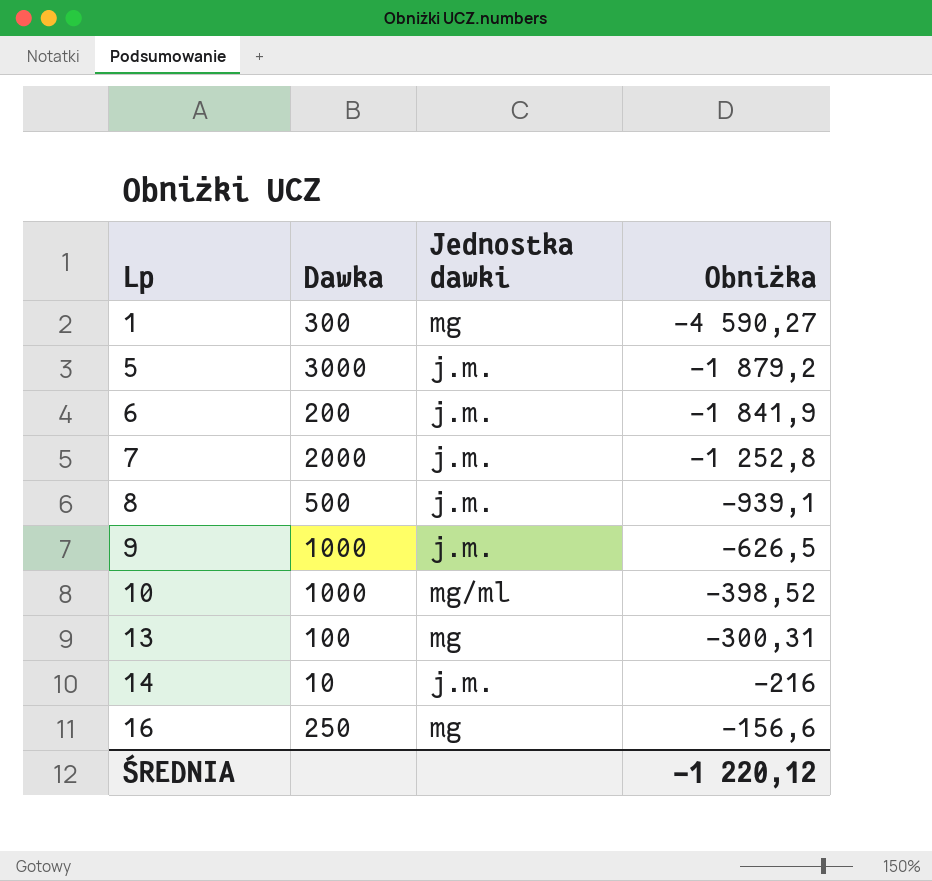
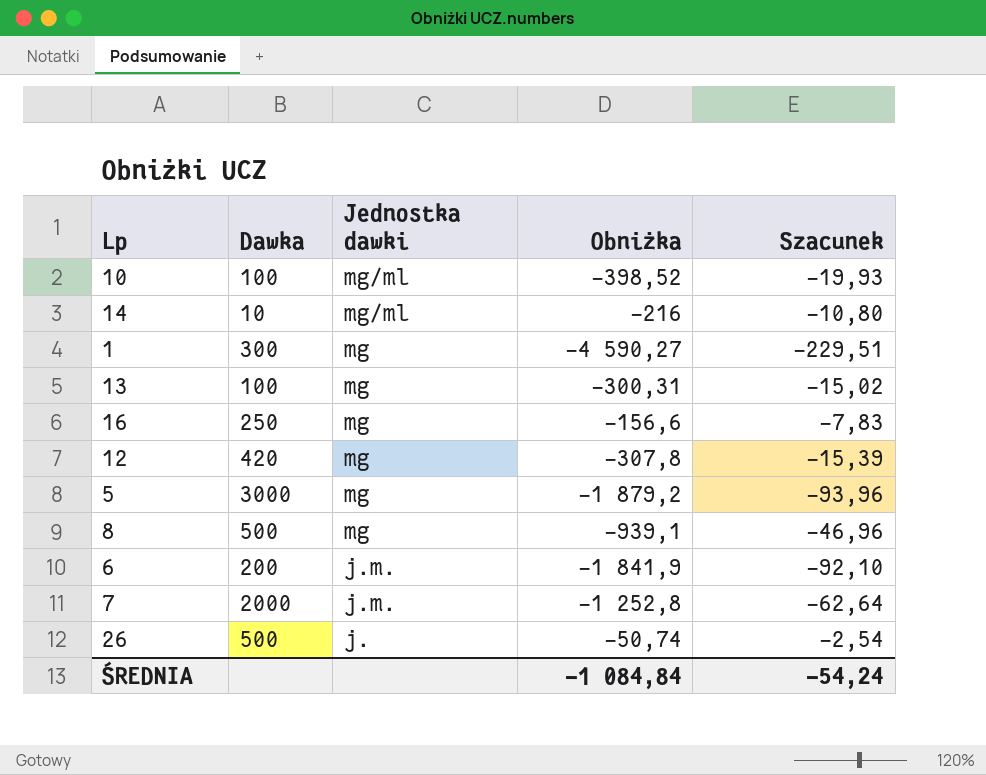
row order: Lp ascending -> Jednostka dawki descending
column Szacunek | formula: none -> [Obniżka] * 0,05
row 9: 1000 | j.m. | -626,5 -> none
10 | Dawka: 1000 -> 100
14 | Jednostka dawki: j.m. -> mg/ml
row 12: none -> 420 | mg | -307,8 | -15,39
5 | Jednostka dawki: j.m. -> mg
8 | Jednostka dawki: j.m. -> mg
row 26: none -> 500 | j. | -50,74 | -2,54
ŚREDNIA | Obniżka: -1 220,12 -> -1 084,84

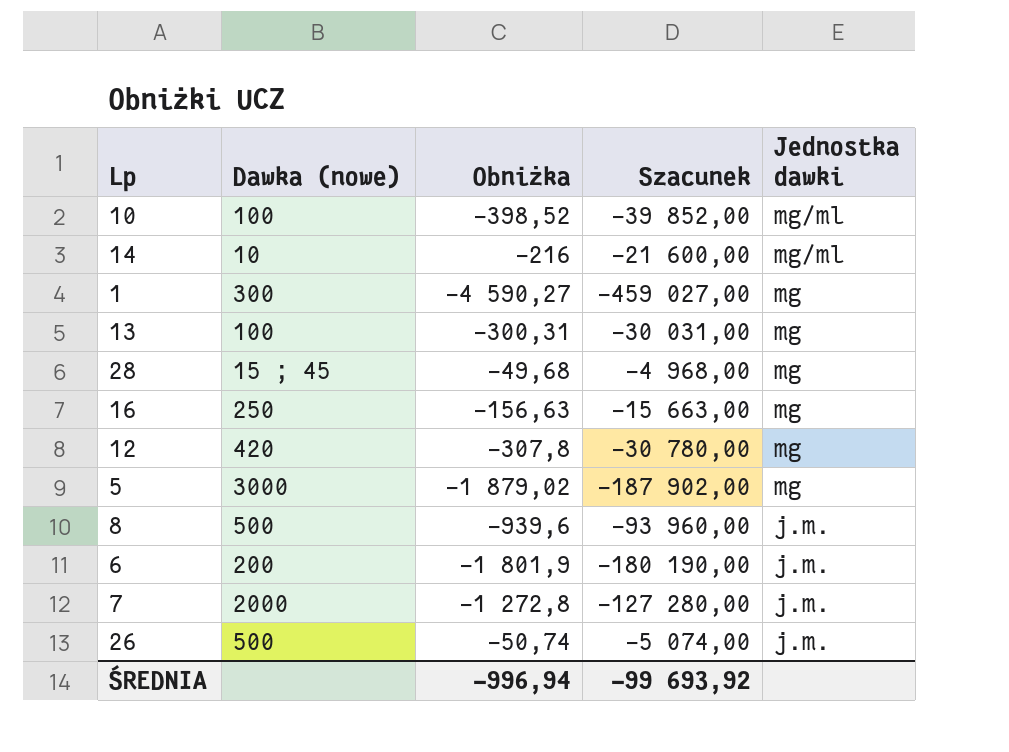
column name: Dawka -> Dawka (nowe)
column Szacunek | formula: [Obniżka] * 0,05 -> [Obniżka] * 100
column Jednostka dawki | position: 3 -> 5
row 28: none -> 15 ; 45 | -49,68 | -4 968,00 | mg
16 | Obniżka: -156,6 -> -156,63
5 | Obniżka: -1 879,2 -> -1 879,02
8 | Obniżka: -939,1 -> -939,6
8 | Jednostka dawki: mg -> j.m.
6 | Obniżka: -1 841,9 -> -1 801,9
7 | Obniżka: -1 252,8 -> -1 272,8
26 | Jednostka dawki: j. -> j.m.
ŚREDNIA | Obniżka: -1 084,84 -> -996,94
ŚREDNIA | Szacunek: -54,24 -> -99 693,92

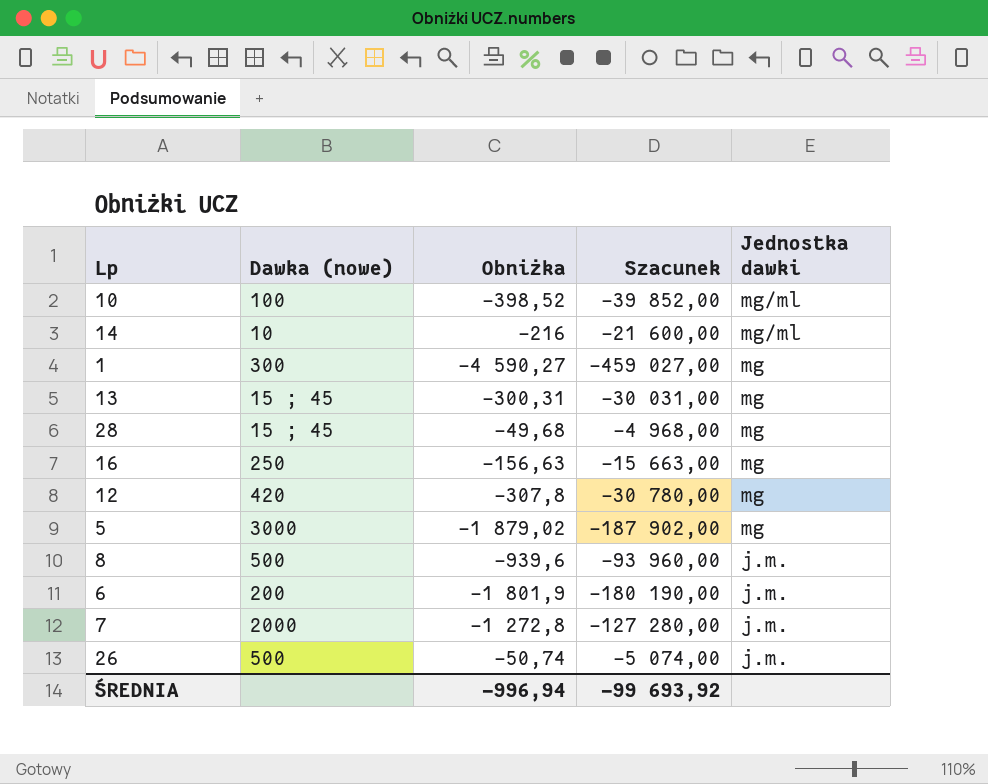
13 | Dawka (nowe): 100 -> 15 ; 45

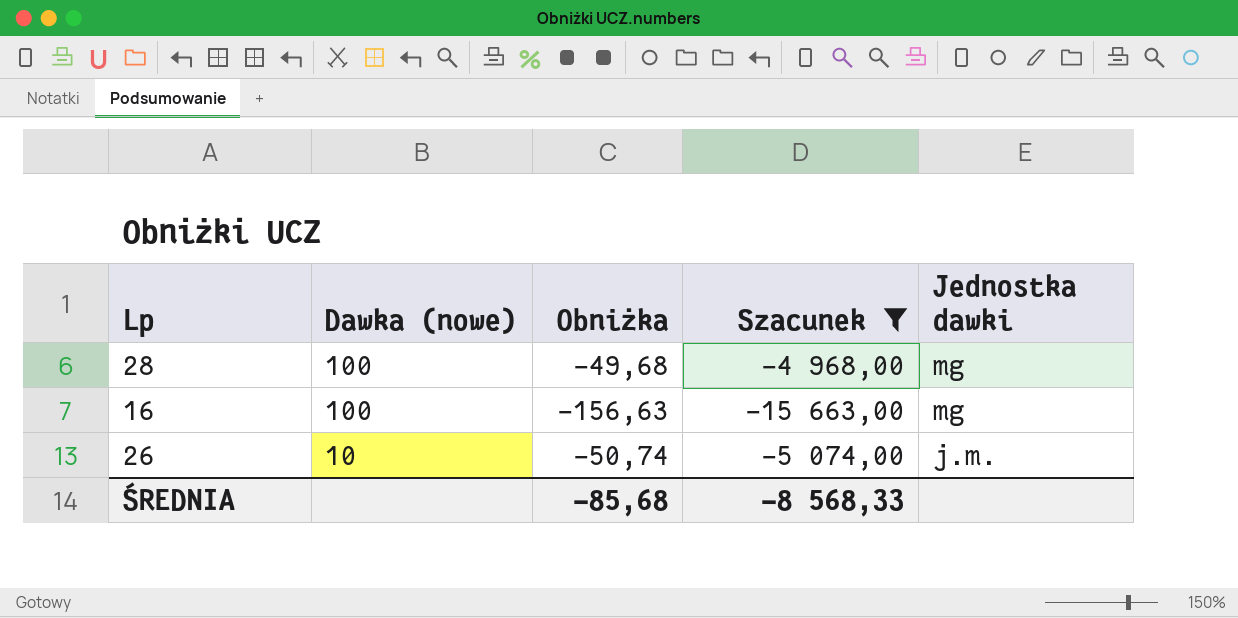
filter: none -> Szacunek >= -15 663,00
28 | Dawka (nowe): 15 ; 45 -> 100
16 | Dawka (nowe): 250 -> 100
26 | Dawka (nowe): 500 -> 10
ŚREDNIA | Obniżka: -996,94 -> -85,68
ŚREDNIA | Szacunek: -99 693,92 -> -8 568,33

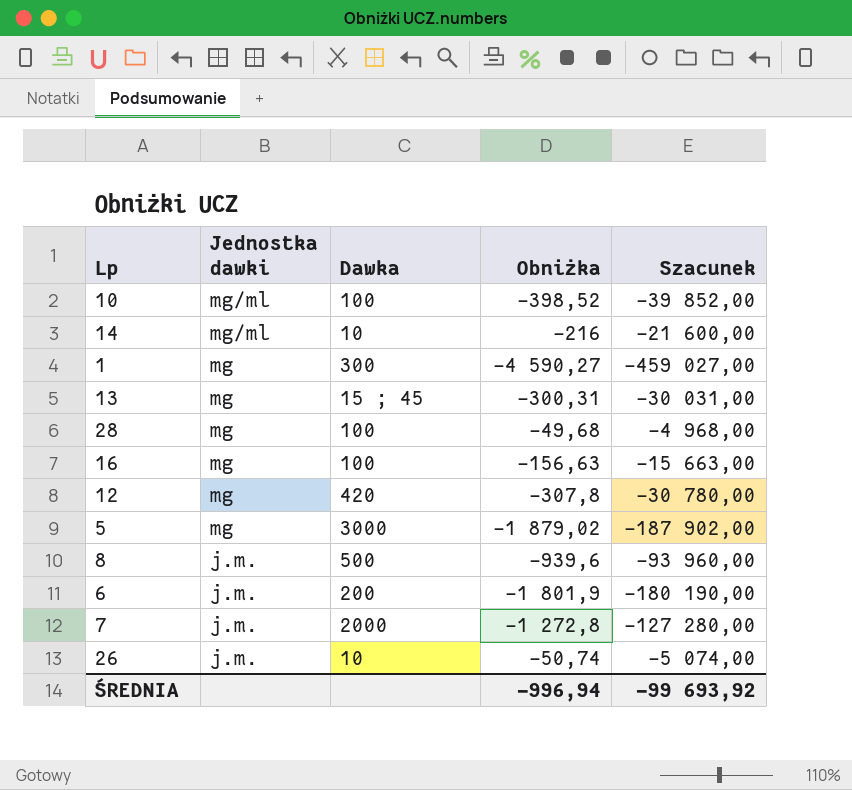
filter: Szacunek >= -15 663,00 -> none
column Jednostka dawki | position: 5 -> 2
column name: Dawka (nowe) -> Dawka
ŚREDNIA | Obniżka: -85,68 -> -996,94
ŚREDNIA | Szacunek: -8 568,33 -> -99 693,92

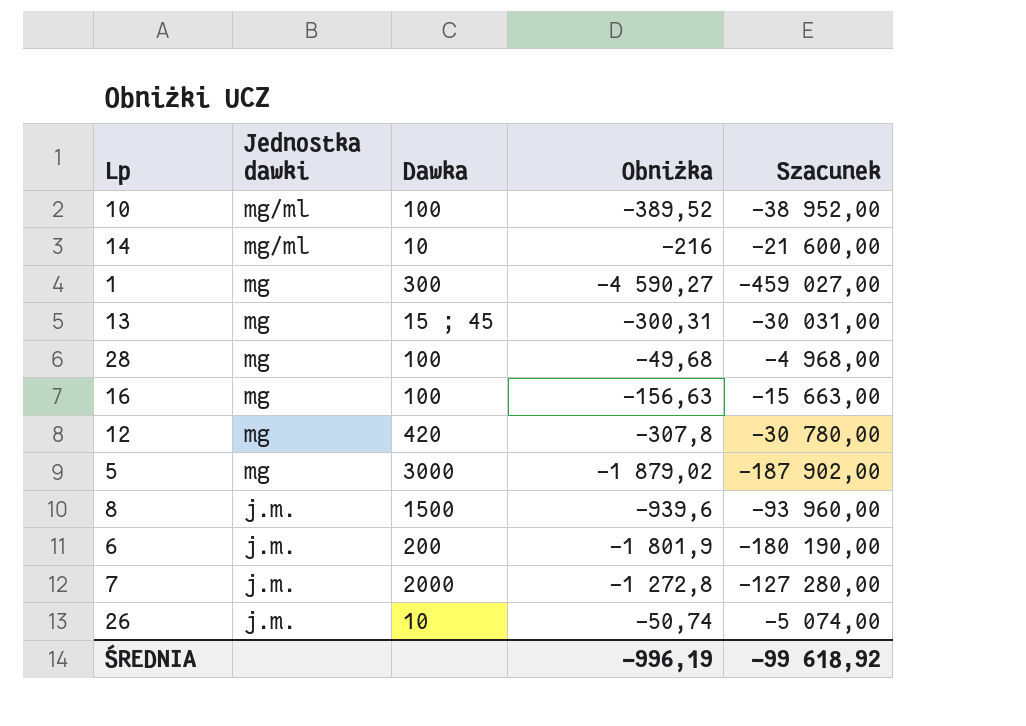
10 | Obniżka: -398,52 -> -389,52
10 | Szacunek: -39 852,00 -> -38 952,00
8 | Dawka: 500 -> 1500
ŚREDNIA | Obniżka: -996,94 -> -996,19
ŚREDNIA | Szacunek: -99 693,92 -> -99 618,92

